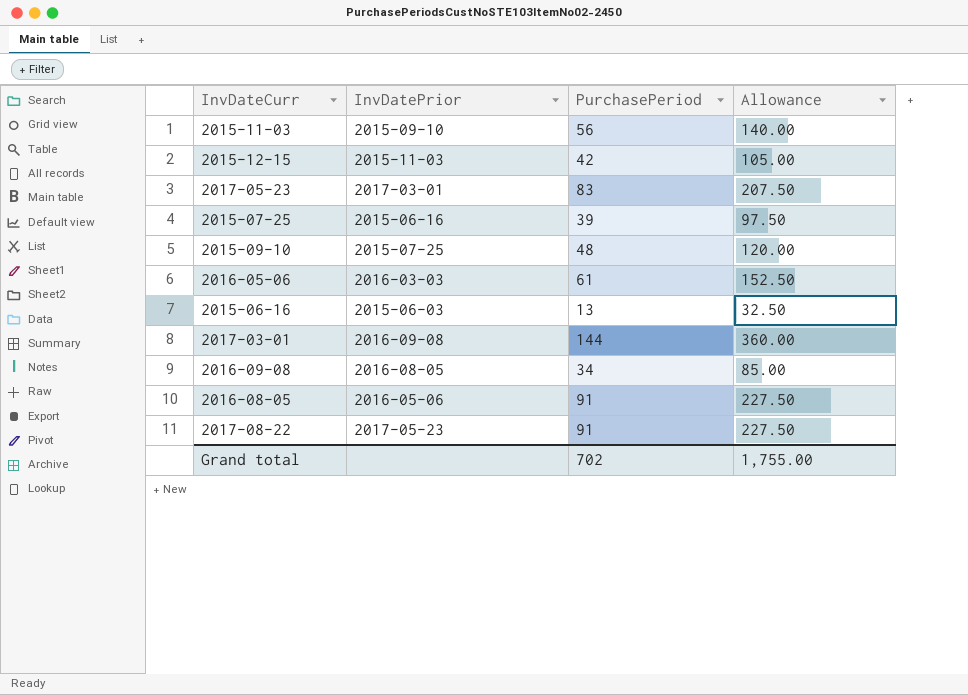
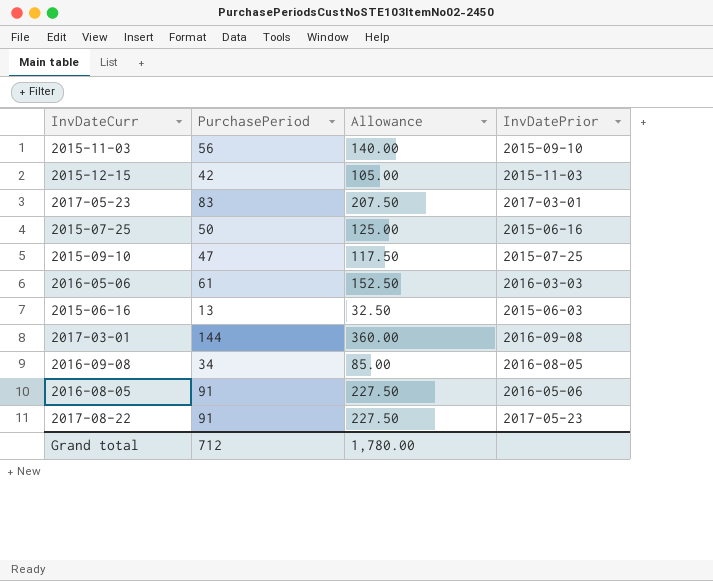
column InvDatePrior | position: 2 -> 4
2015-07-25 | PurchasePeriod: 39 -> 50
2015-07-25 | Allowance: 97.50 -> 125.00
2015-09-10 | PurchasePeriod: 48 -> 47
2015-09-10 | Allowance: 120.00 -> 117.50
Grand total | PurchasePeriod: 702 -> 712
Grand total | Allowance: 1,755.00 -> 1,780.00

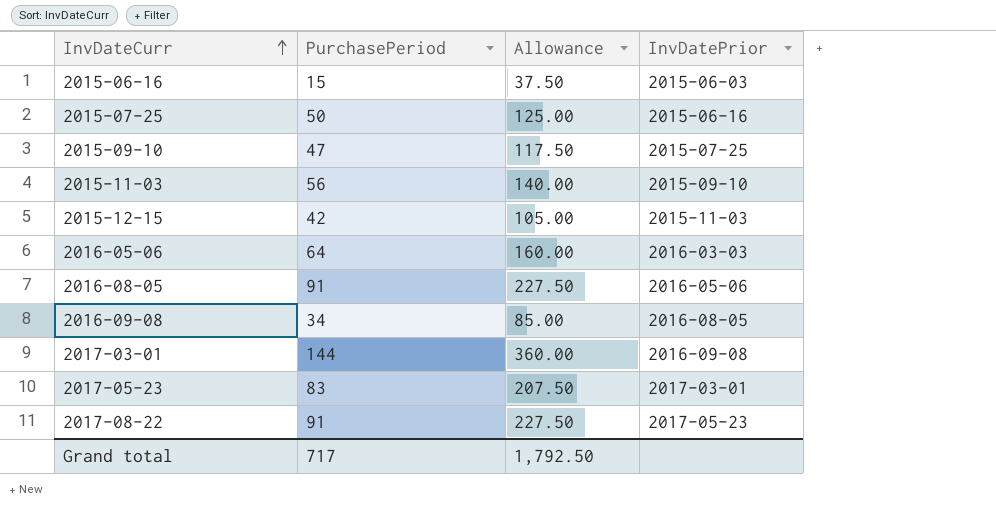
row order: none -> InvDateCurr ascending
2015-06-16 | PurchasePeriod: 13 -> 15
2015-06-16 | Allowance: 32.50 -> 37.50
2016-05-06 | PurchasePeriod: 61 -> 64
2016-05-06 | Allowance: 152.50 -> 160.00
Grand total | PurchasePeriod: 712 -> 717
Grand total | Allowance: 1,780.00 -> 1,792.50

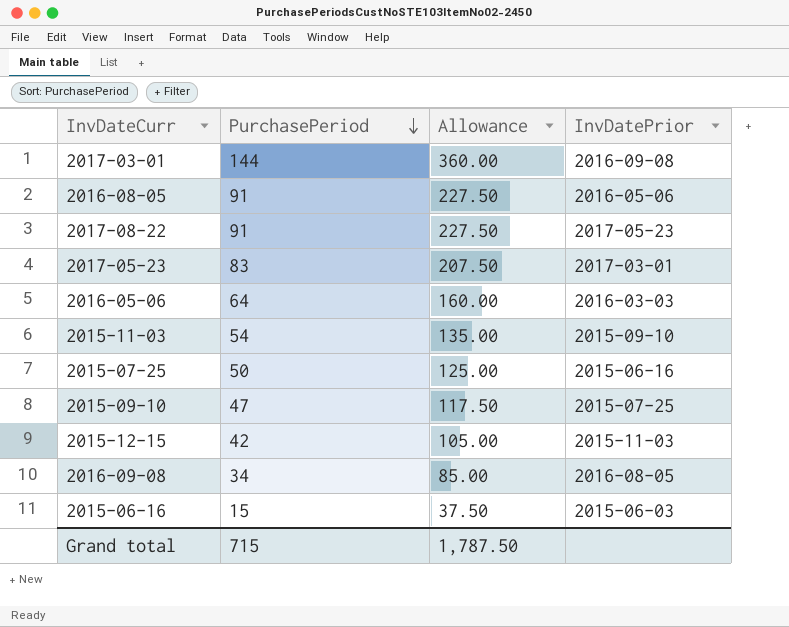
row order: InvDateCurr ascending -> PurchasePeriod descending
2015-11-03 | PurchasePeriod: 56 -> 54
2015-11-03 | Allowance: 140.00 -> 135.00
Grand total | PurchasePeriod: 717 -> 715
Grand total | Allowance: 1,792.50 -> 1,787.50

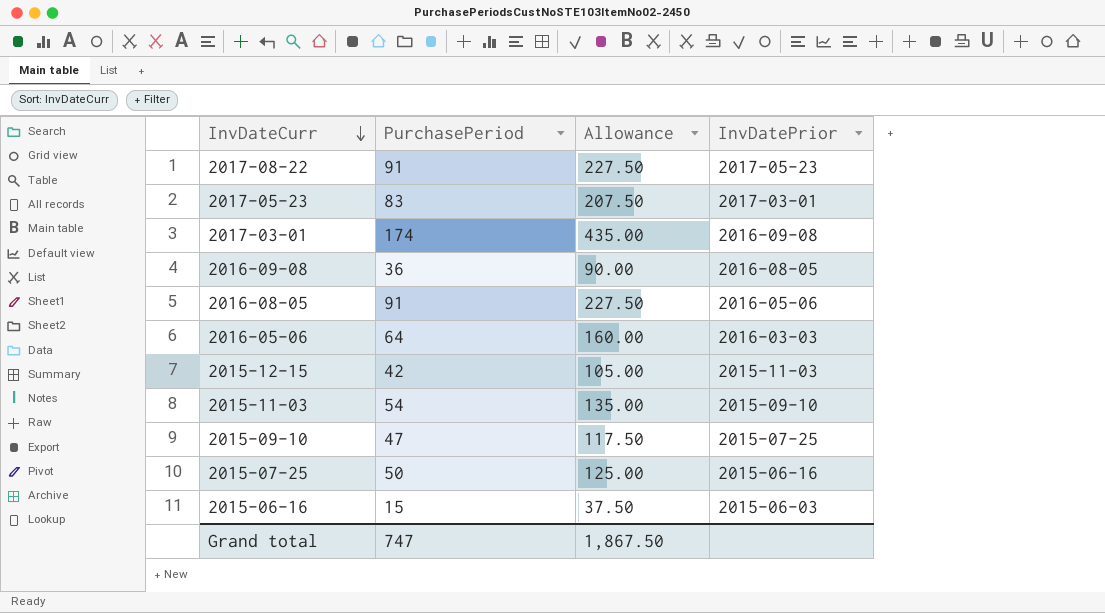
row order: PurchasePeriod descending -> InvDateCurr descending
2017-03-01 | PurchasePeriod: 144 -> 174
2017-03-01 | Allowance: 360.00 -> 435.00
2016-09-08 | PurchasePeriod: 34 -> 36
2016-09-08 | Allowance: 85.00 -> 90.00
Grand total | PurchasePeriod: 715 -> 747
Grand total | Allowance: 1,787.50 -> 1,867.50

